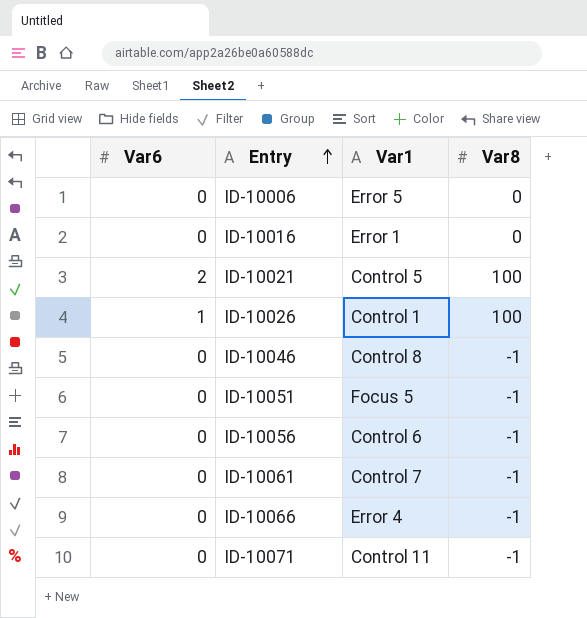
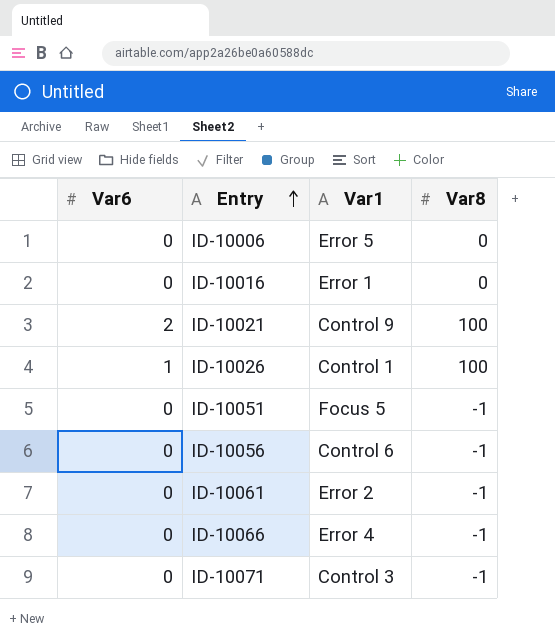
row ID-10046: 0 | Control 8 | -1 -> none
ID-10021 | Var1: Control 5 -> Control 9
ID-10061 | Var1: Control 7 -> Error 2
ID-10071 | Var1: Control 11 -> Control 3

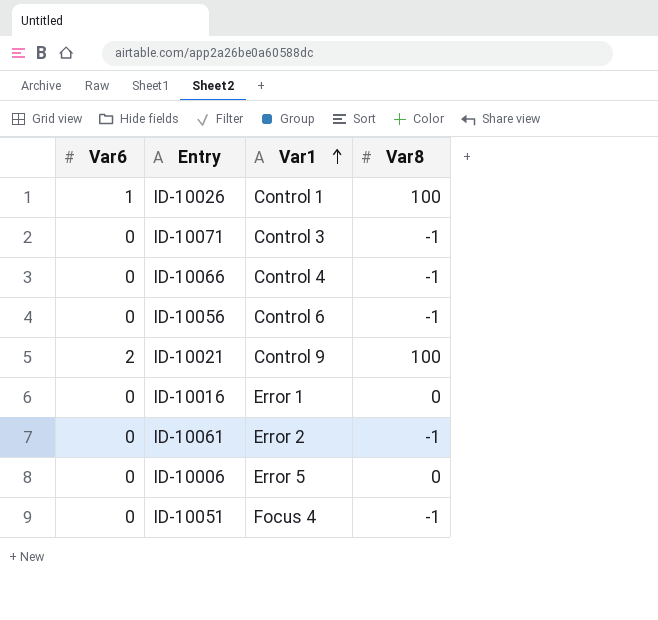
row order: Entry ascending -> Var1 ascending
ID-10066 | Var1: Error 4 -> Control 4
ID-10051 | Var1: Focus 5 -> Focus 4

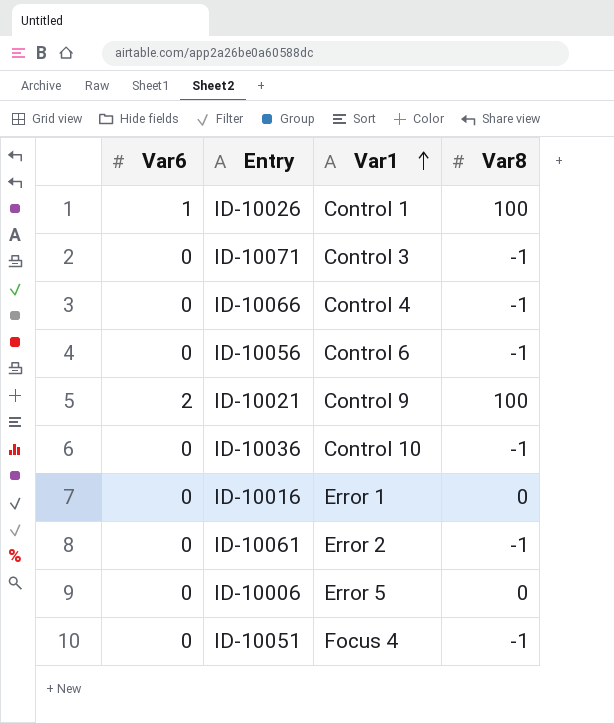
row ID-10036: none -> 0 | Control 10 | -1

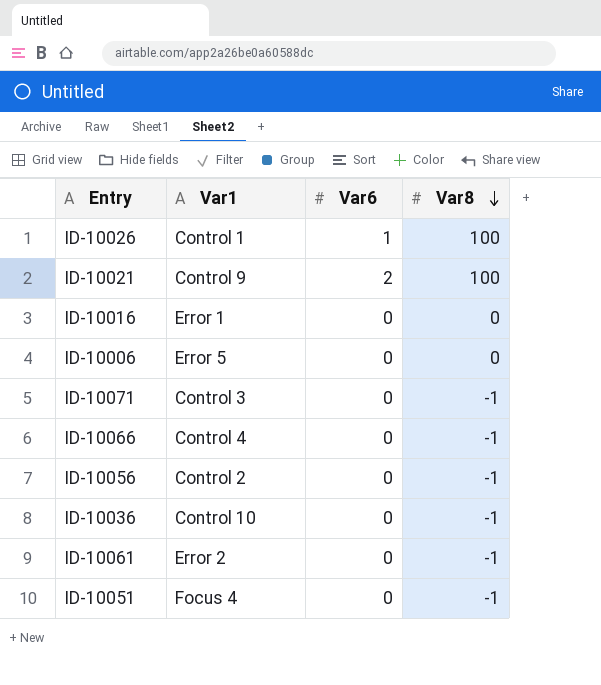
row order: Var1 ascending -> Var8 descending
column Var6 | position: 1 -> 3
ID-10056 | Var1: Control 6 -> Control 2

